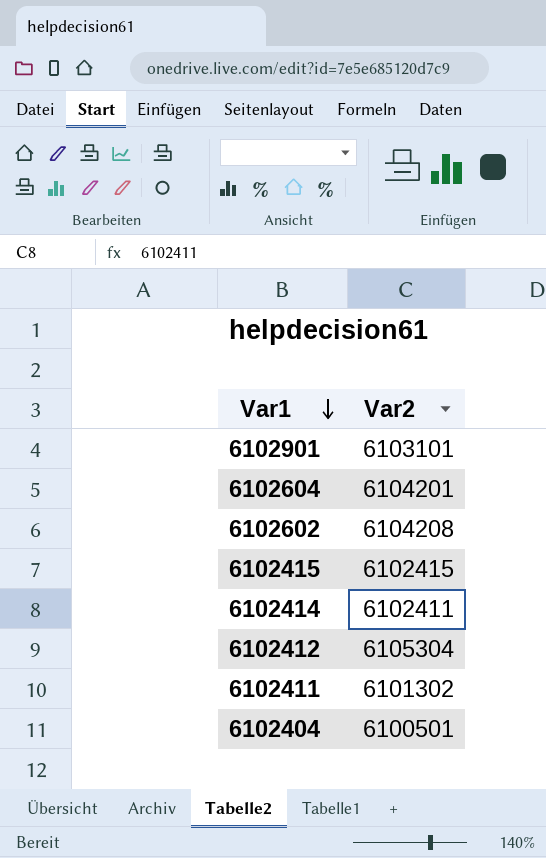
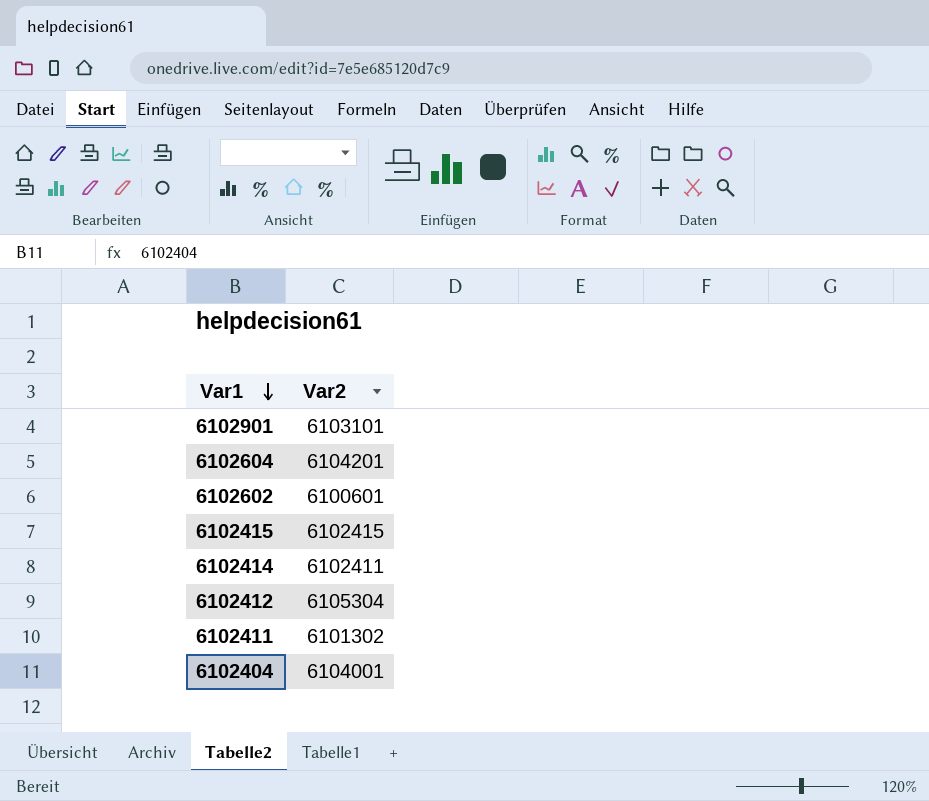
6102602 | Var2: 6104208 -> 6100601
6102404 | Var2: 6100501 -> 6104001

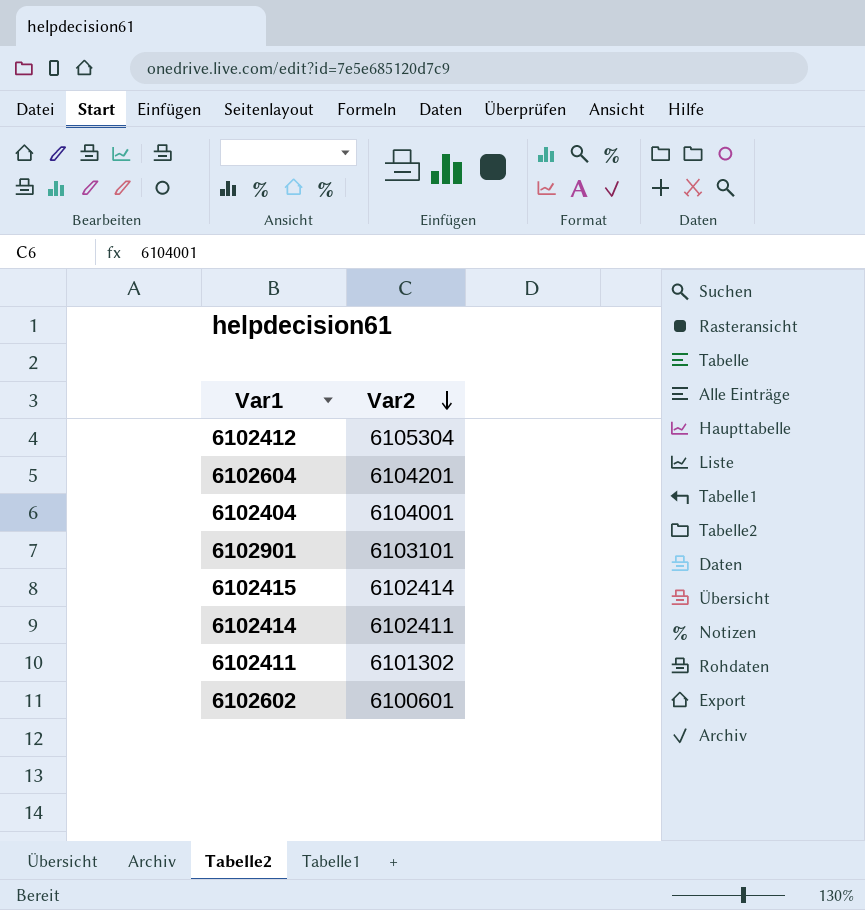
row order: Var1 descending -> Var2 descending
6102415 | Var2: 6102415 -> 6102414

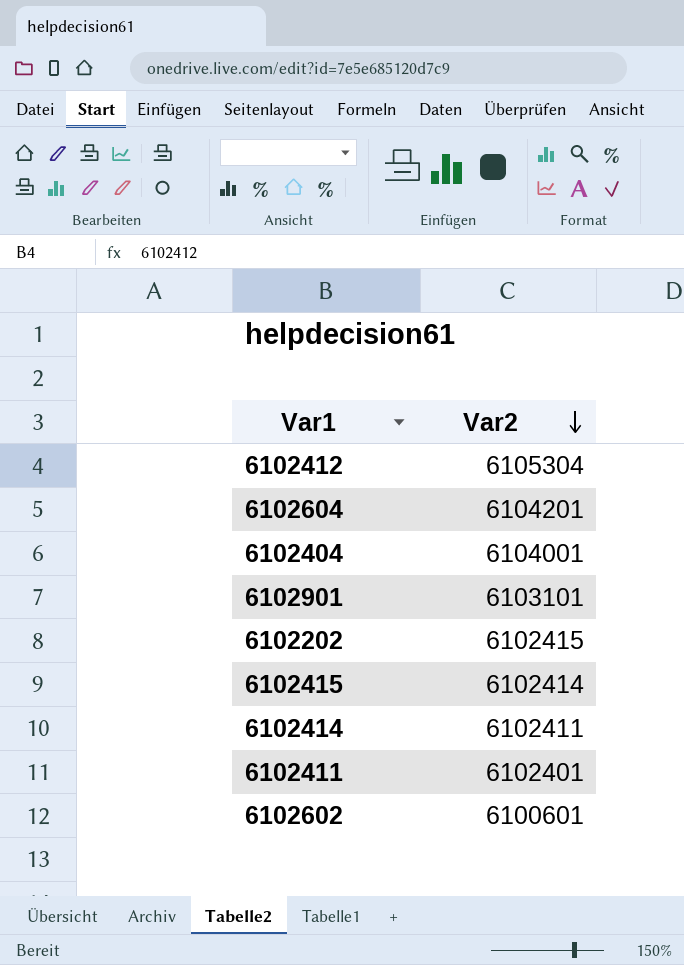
row 6102202: none -> 6102415
6102411 | Var2: 6101302 -> 6102401

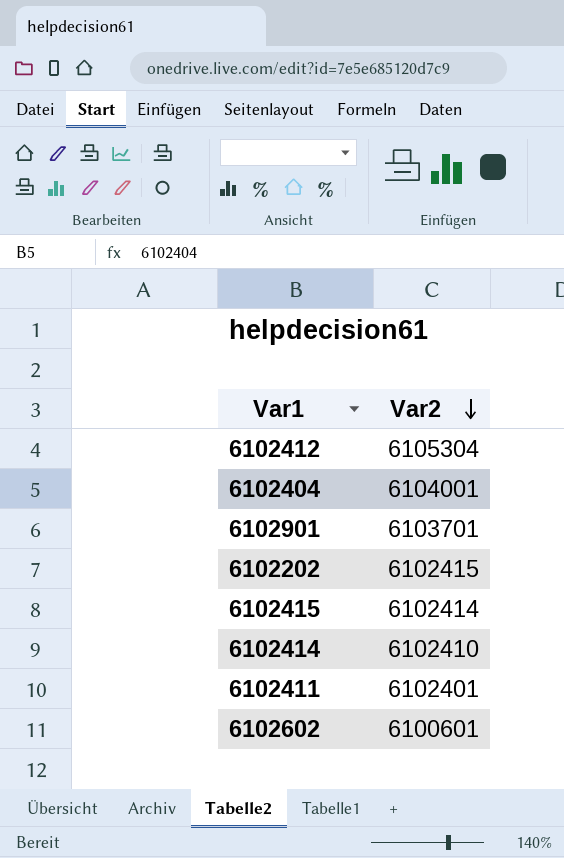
row 6102604: 6104201 -> none
6102901 | Var2: 6103101 -> 6103701
6102414 | Var2: 6102411 -> 6102410

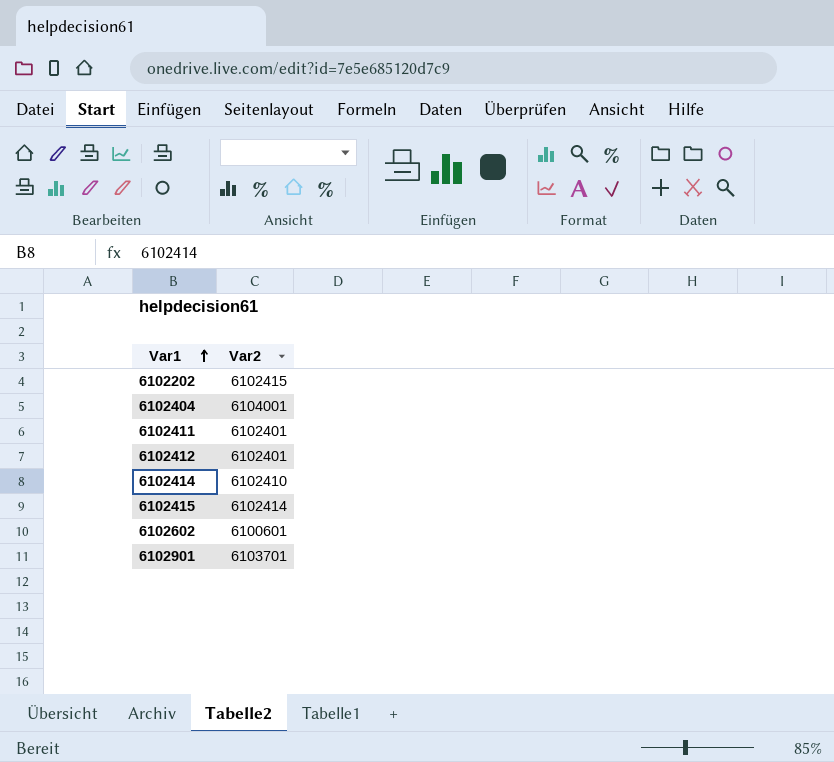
row order: Var2 descending -> Var1 ascending
6102412 | Var2: 6105304 -> 6102401

